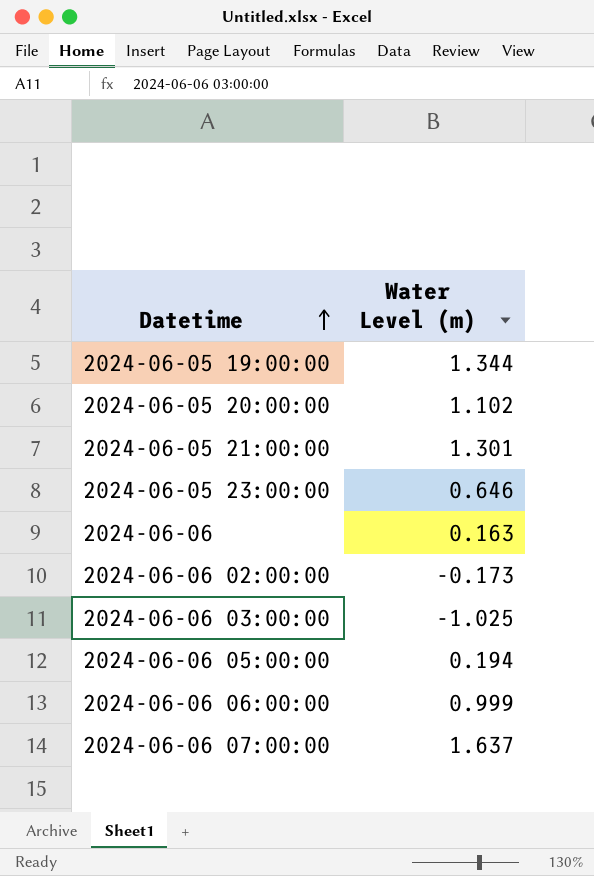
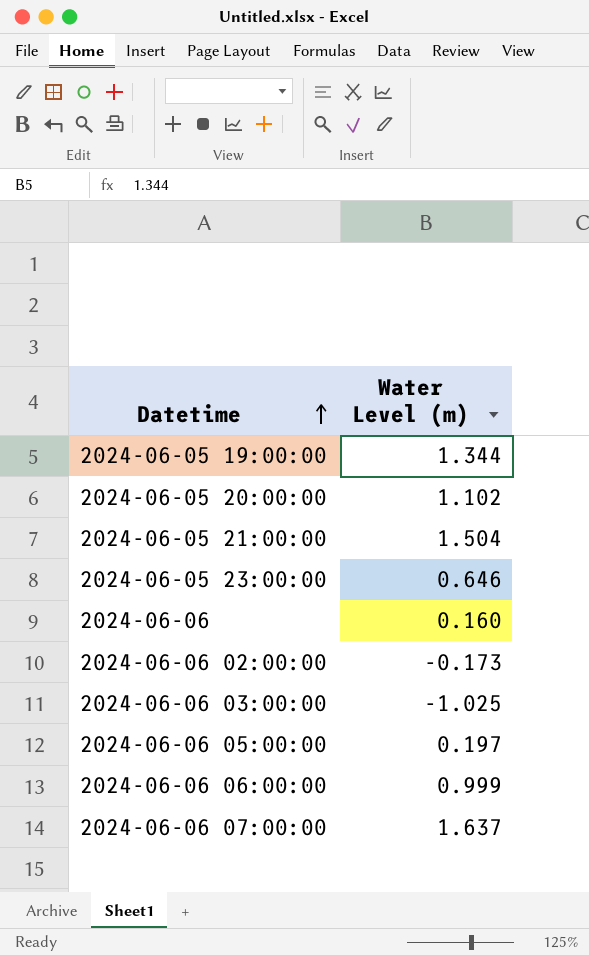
2024-06-05 21:00:00 | Water Level (m): 1.301 -> 1.504
2024-06-06 | Water Level (m): 0.163 -> 0.160
2024-06-06 05:00:00 | Water Level (m): 0.194 -> 0.197

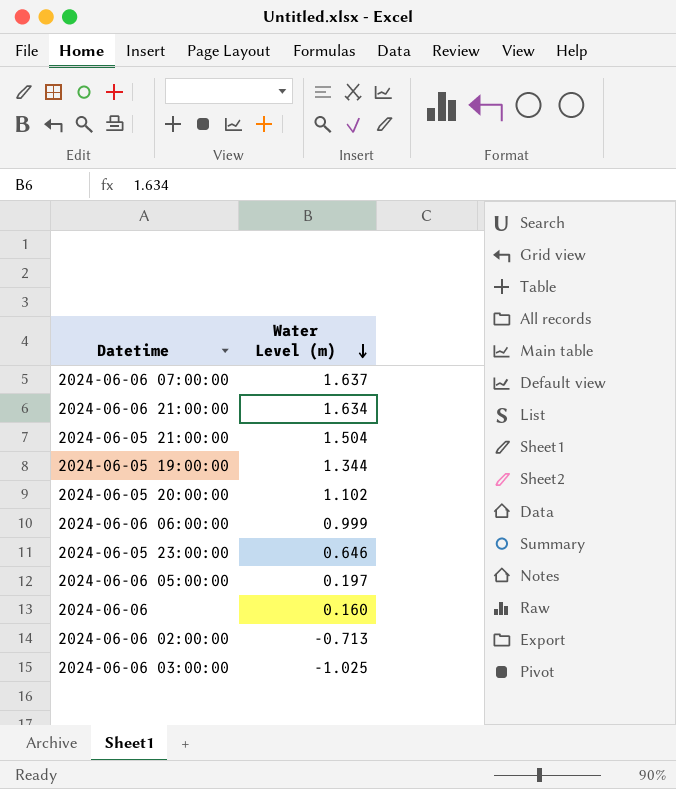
row order: Datetime ascending -> Water Level (m) descending
row 2024-06-06 21:00:00: none -> 1.634
2024-06-06 02:00:00 | Water Level (m): -0.173 -> -0.713

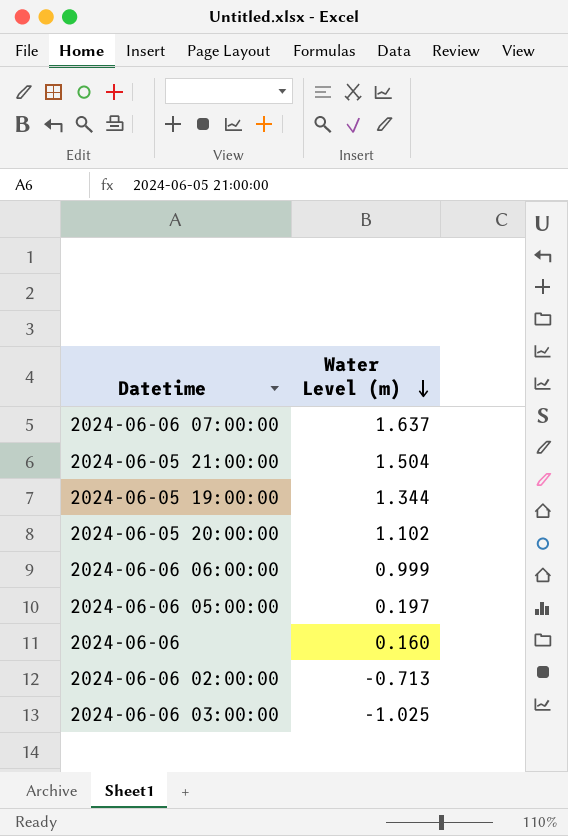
row 2024-06-06 21:00:00: 1.634 -> none
row 2024-06-05 23:00:00: 0.646 -> none

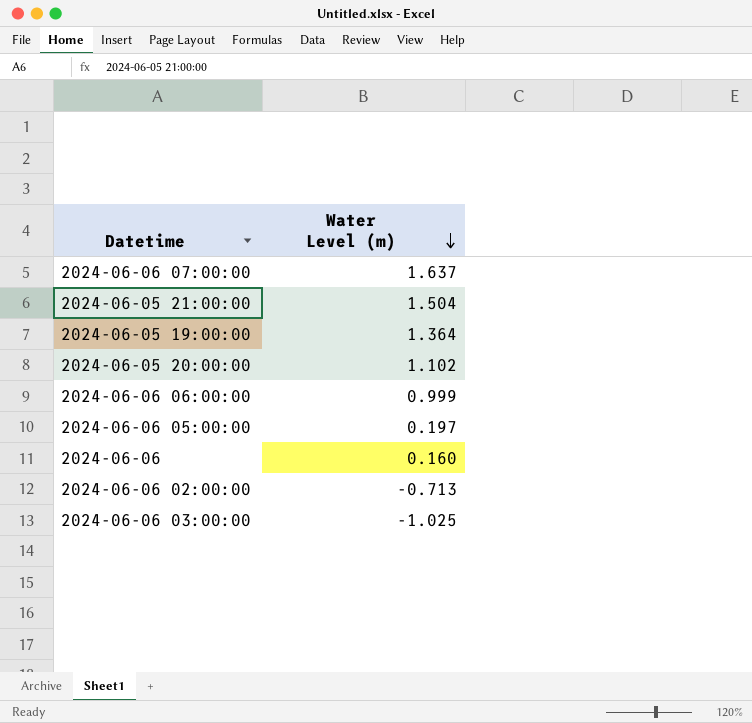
2024-06-05 19:00:00 | Water Level (m): 1.344 -> 1.364

